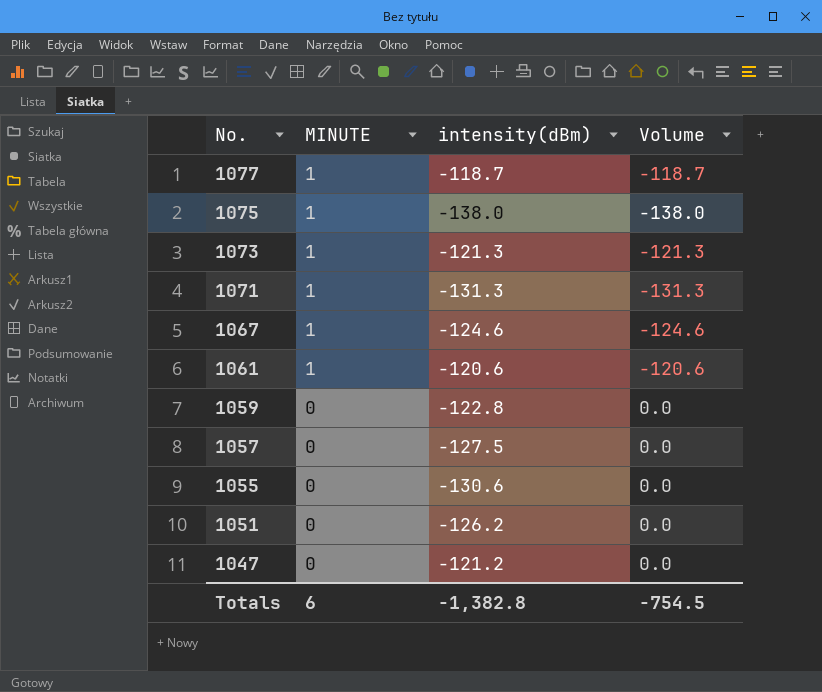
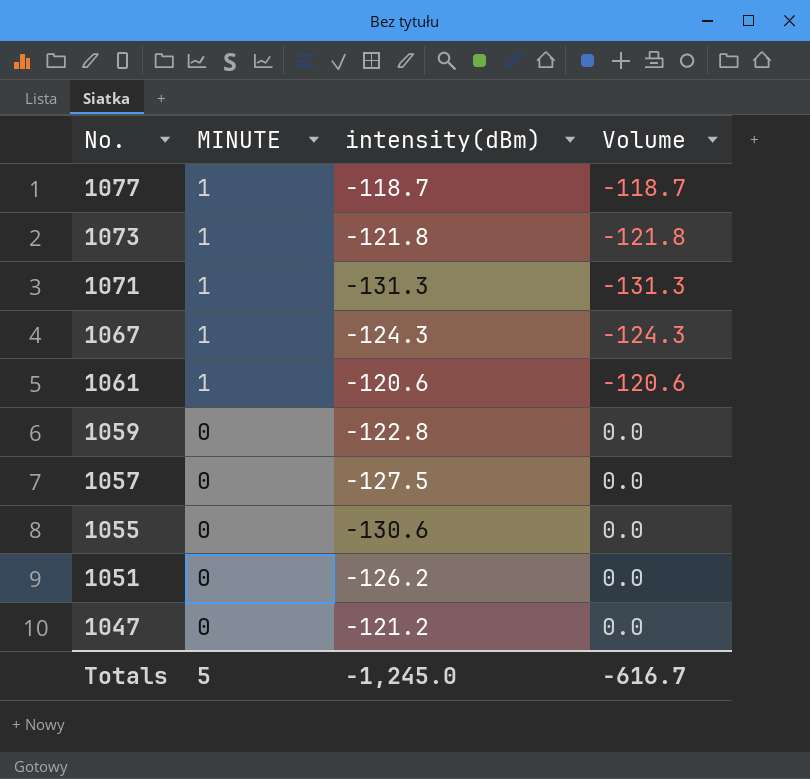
row 1075: 1 | -138.0 | -138.0 -> none
1073 | intensity(dBm): -121.3 -> -121.8
1073 | Volume: -121.3 -> -121.8
1067 | intensity(dBm): -124.6 -> -124.3
1067 | Volume: -124.6 -> -124.3
Totals | MINUTE: 6 -> 5
Totals | intensity(dBm): -1,382.8 -> -1,245.0
Totals | Volume: -754.5 -> -616.7

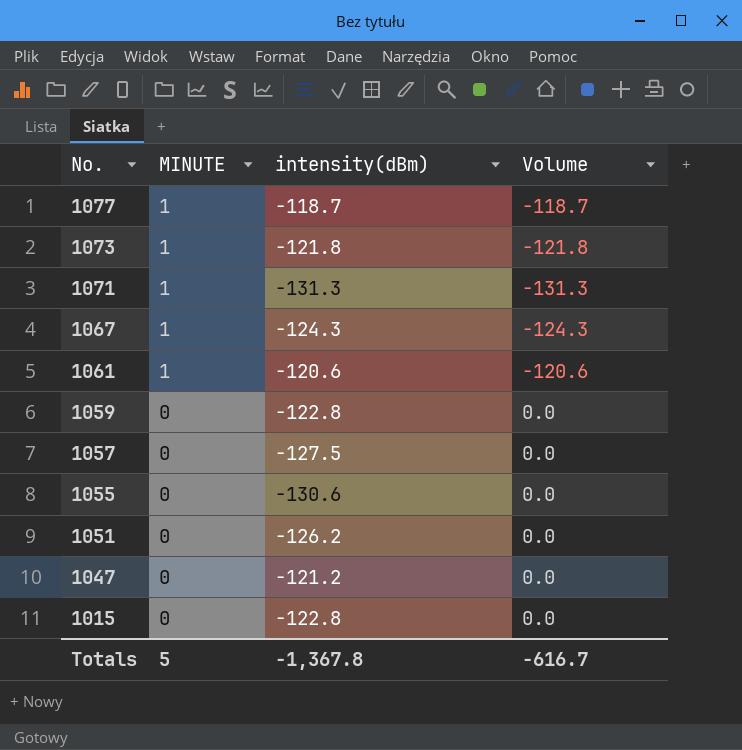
row 1015: none -> 0 | -122.8 | 0.0
Totals | intensity(dBm): -1,245.0 -> -1,367.8

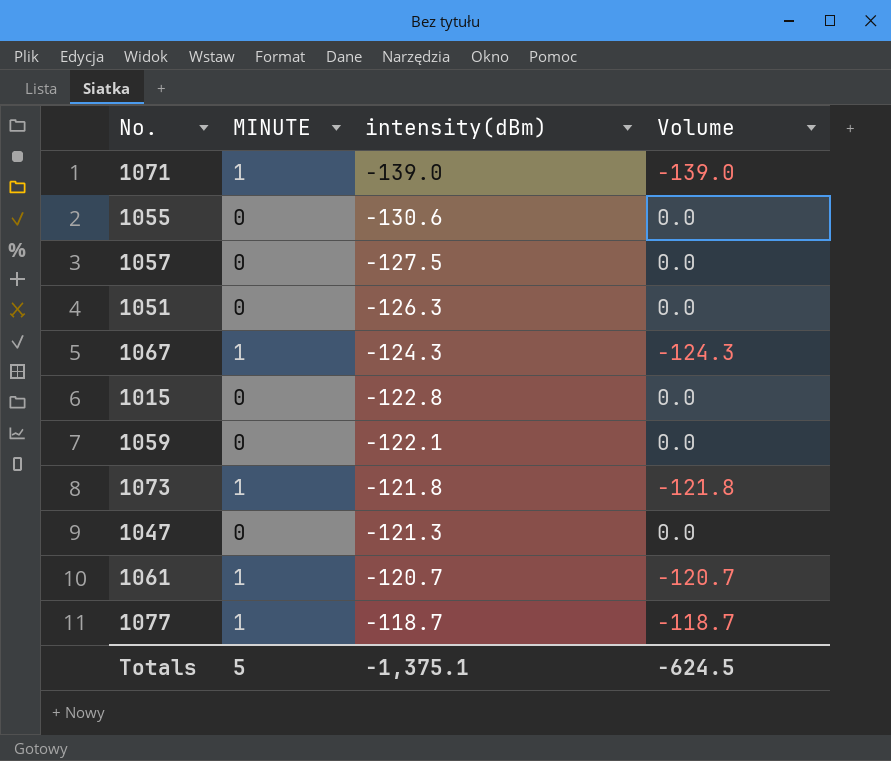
row order: No. descending -> intensity(dBm) ascending
1071 | intensity(dBm): -131.3 -> -139.0
1071 | Volume: -131.3 -> -139.0
1051 | intensity(dBm): -126.2 -> -126.3
1059 | intensity(dBm): -122.8 -> -122.1
1047 | intensity(dBm): -121.2 -> -121.3
1061 | intensity(dBm): -120.6 -> -120.7
1061 | Volume: -120.6 -> -120.7
Totals | intensity(dBm): -1,367.8 -> -1,375.1
Totals | Volume: -616.7 -> -624.5

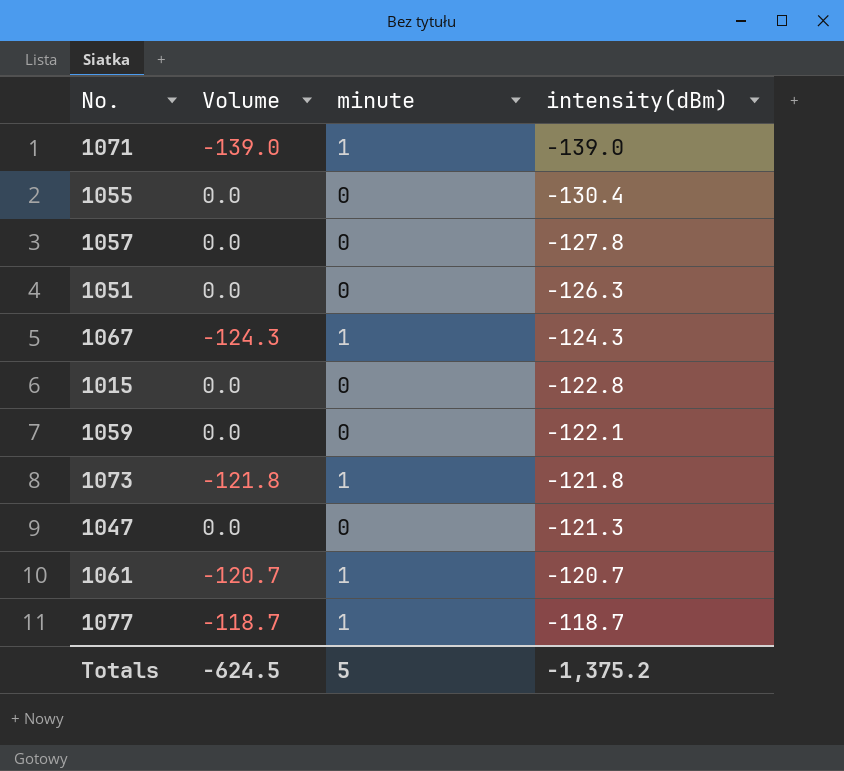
column Volume | position: 4 -> 2
column name: MINUTE -> minute
1055 | intensity(dBm): -130.6 -> -130.4
1057 | intensity(dBm): -127.5 -> -127.8
Totals | intensity(dBm): -1,375.1 -> -1,375.2

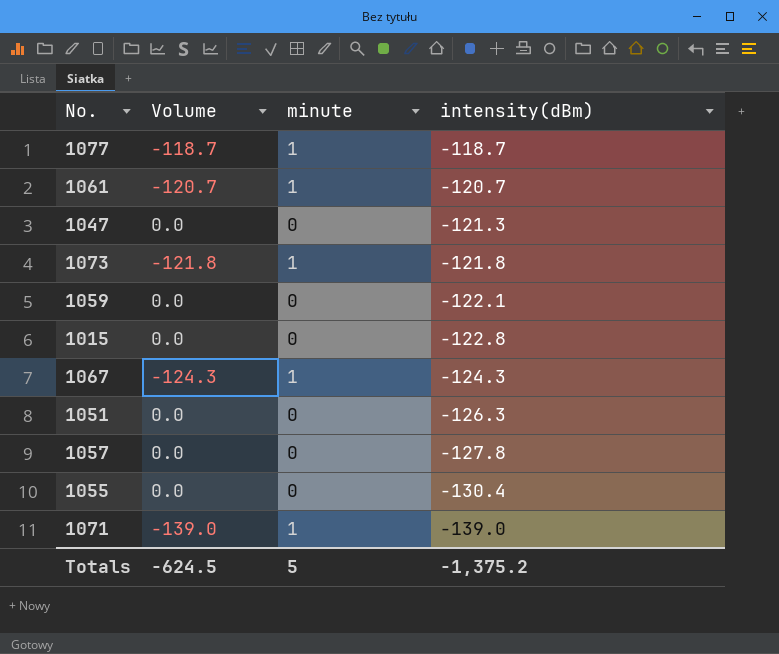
row order: intensity(dBm) ascending -> intensity(dBm) descending

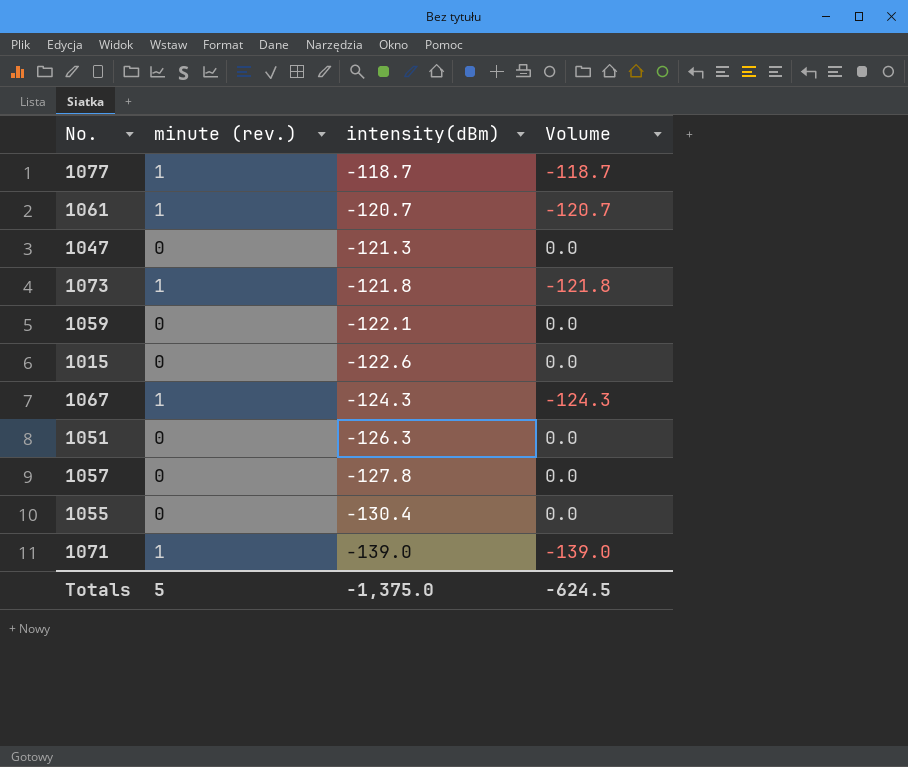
column name: minute -> minute (rev.)
column Volume | position: 2 -> 4
1015 | intensity(dBm): -122.8 -> -122.6
Totals | intensity(dBm): -1,375.2 -> -1,375.0

